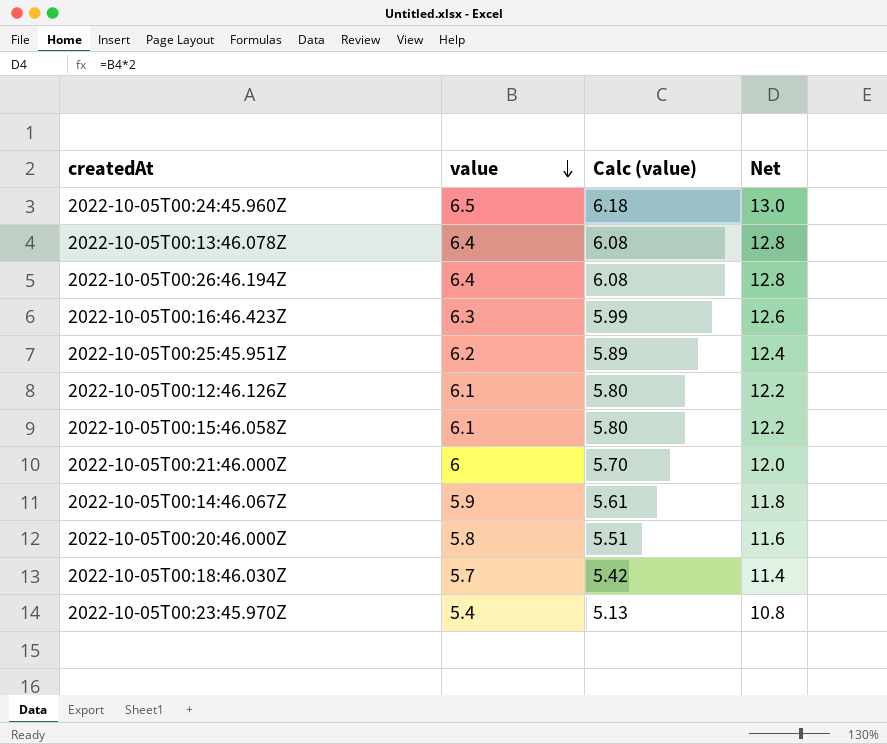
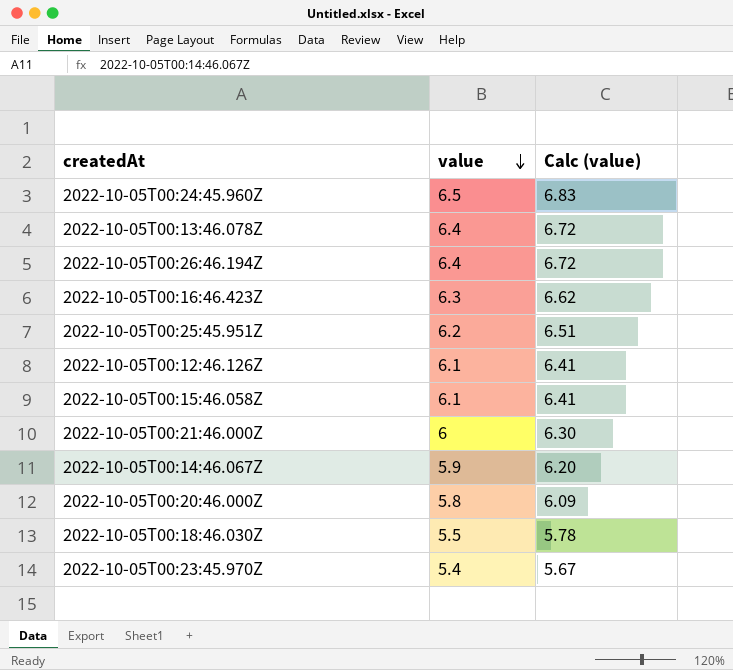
column Net | formula: [value] * 2 -> none
column Calc (value) | formula: [value] * 0.95 -> [value] * 1.05
2022-10-05T00:18:46.030Z | value: 5.7 -> 5.5

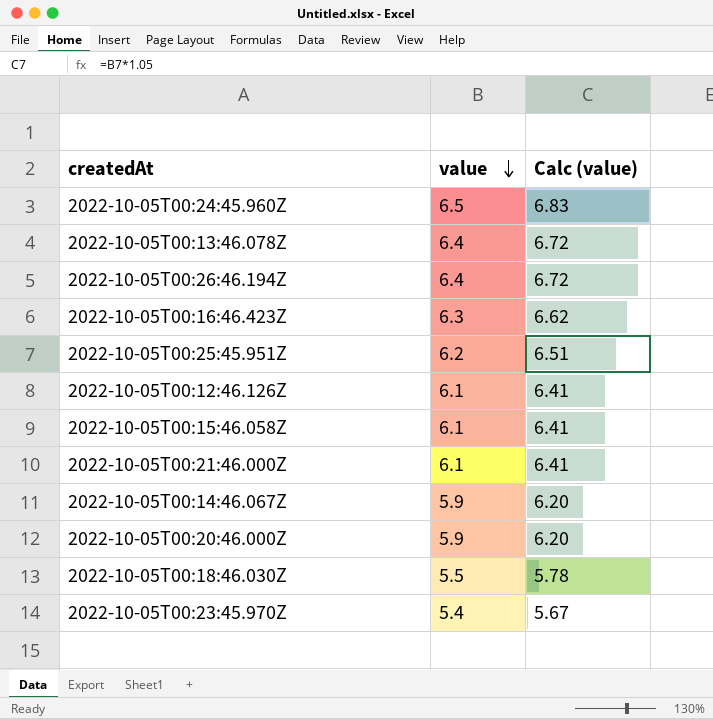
2022-10-05T00:21:46.000Z | value: 6 -> 6.1
2022-10-05T00:21:46.000Z | Calc (value): 6.30 -> 6.41
2022-10-05T00:20:46.000Z | value: 5.8 -> 5.9
2022-10-05T00:20:46.000Z | Calc (value): 6.09 -> 6.20

